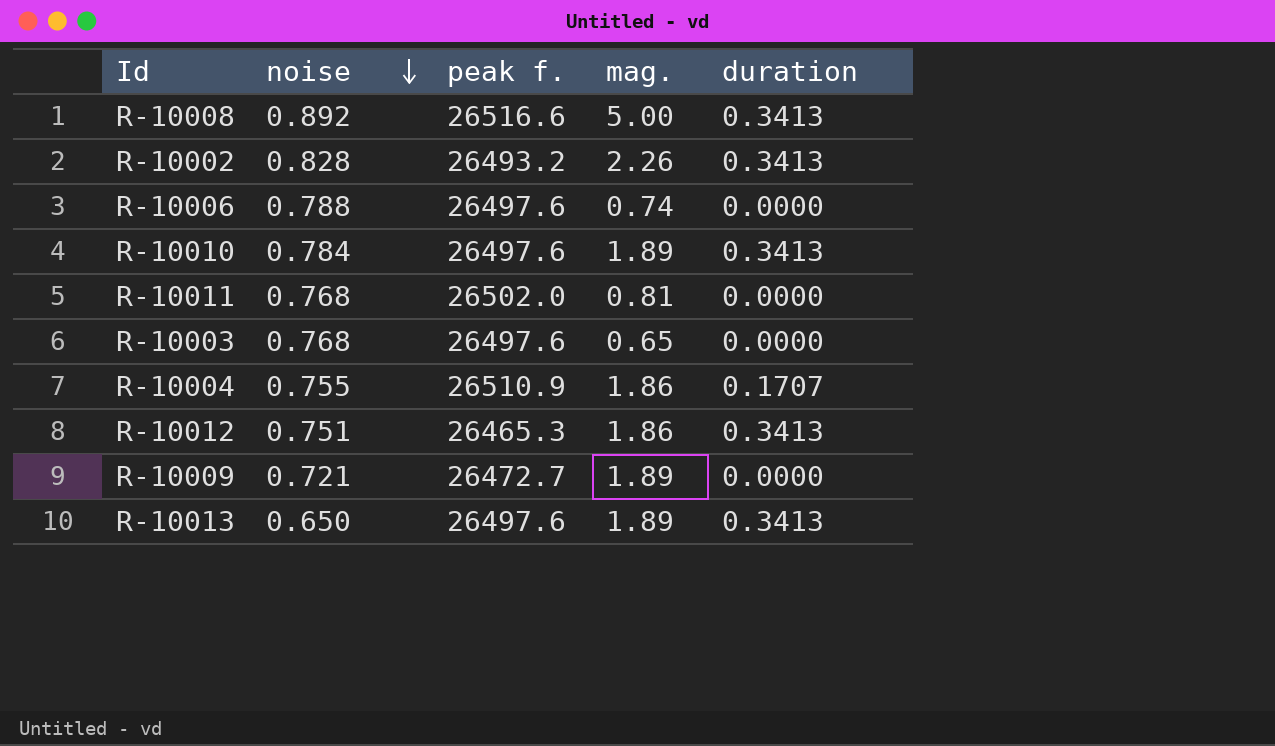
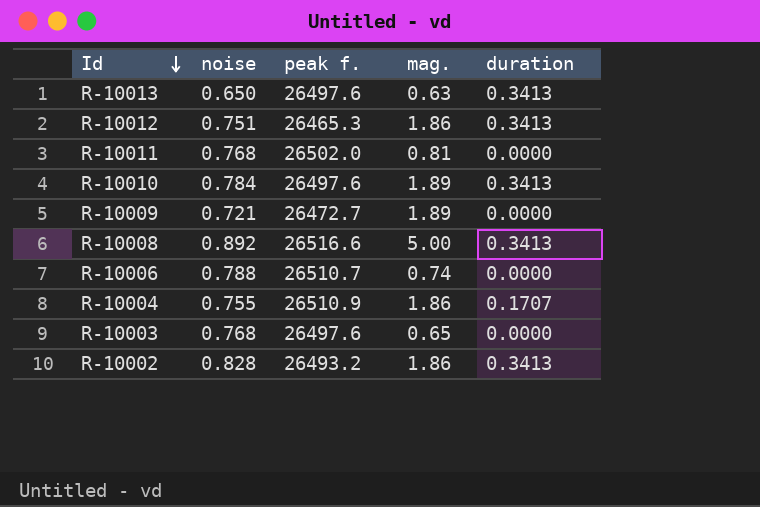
row order: noise descending -> Id descending
R-10013 | mag.: 1.89 -> 0.63
R-10006 | peak f.: 26497.6 -> 26510.7
R-10002 | mag.: 2.26 -> 1.86

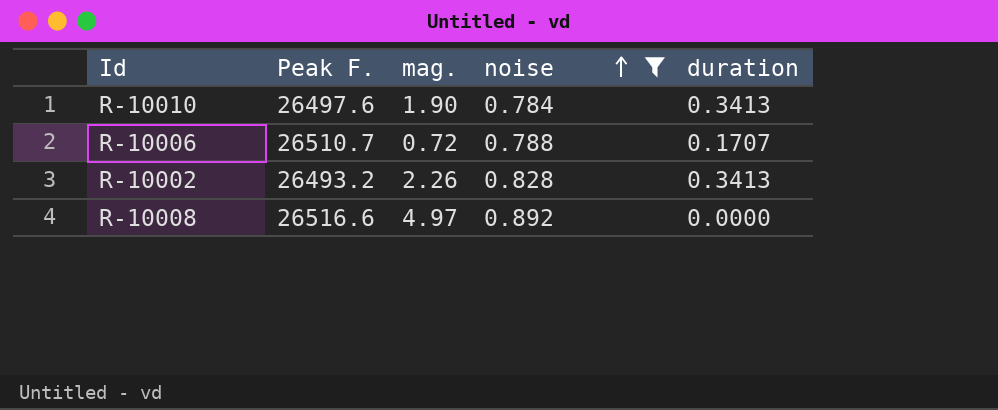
filter: none -> noise >= 0.784
row order: Id descending -> noise ascending
column name: peak f. -> Peak F.
column noise | position: 2 -> 4
R-10010 | mag.: 1.89 -> 1.90
R-10006 | mag.: 0.74 -> 0.72
R-10006 | duration: 0.0000 -> 0.1707
R-10002 | mag.: 1.86 -> 2.26
R-10008 | mag.: 5.00 -> 4.97
R-10008 | duration: 0.3413 -> 0.0000

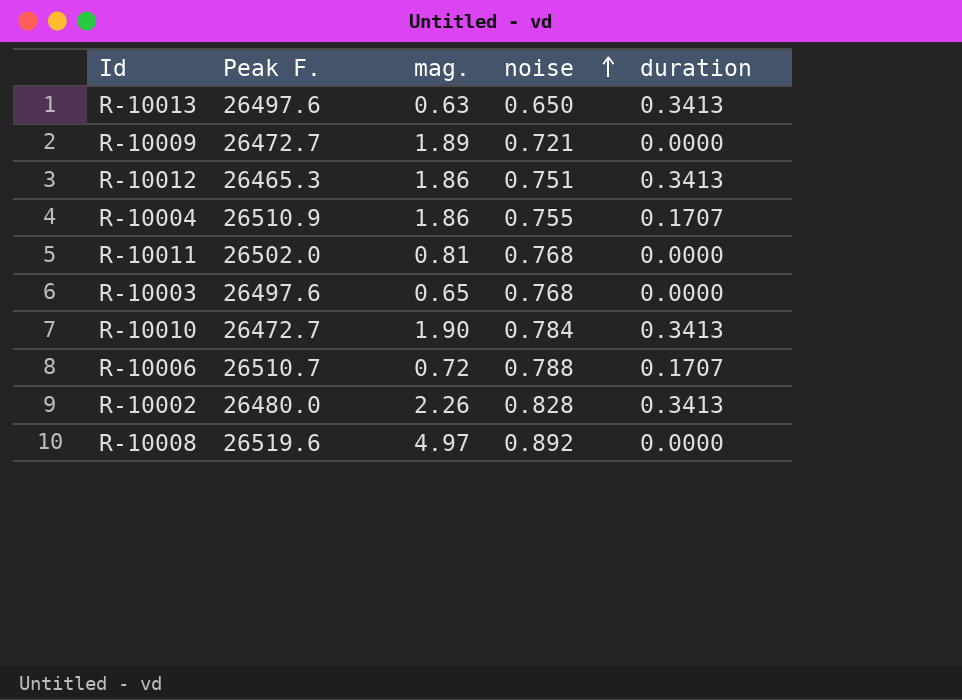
filter: noise >= 0.784 -> none
R-10010 | Peak F.: 26497.6 -> 26472.7
R-10002 | Peak F.: 26493.2 -> 26480.0
R-10008 | Peak F.: 26516.6 -> 26519.6

